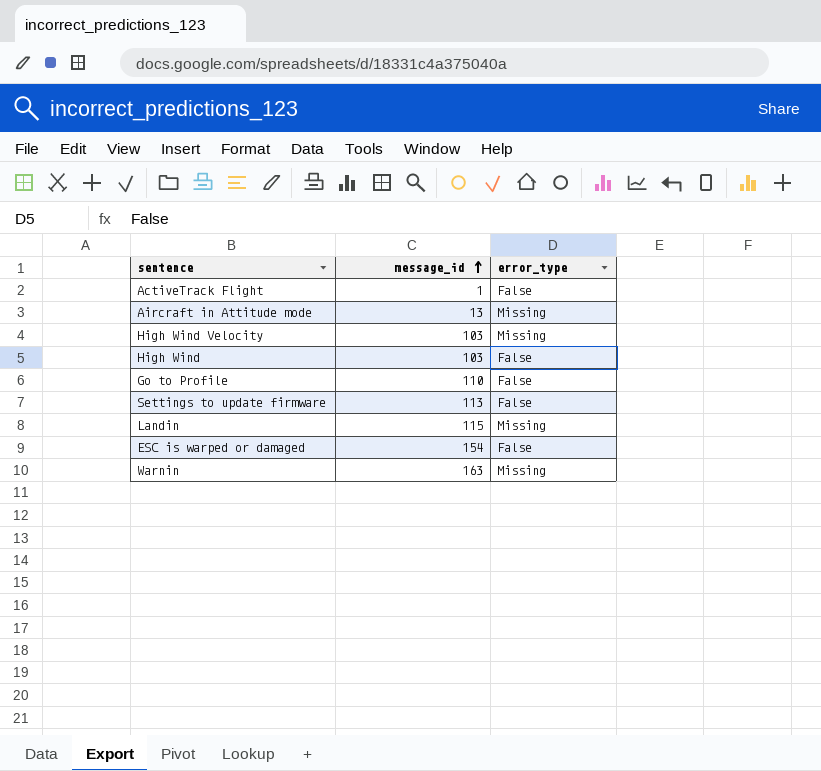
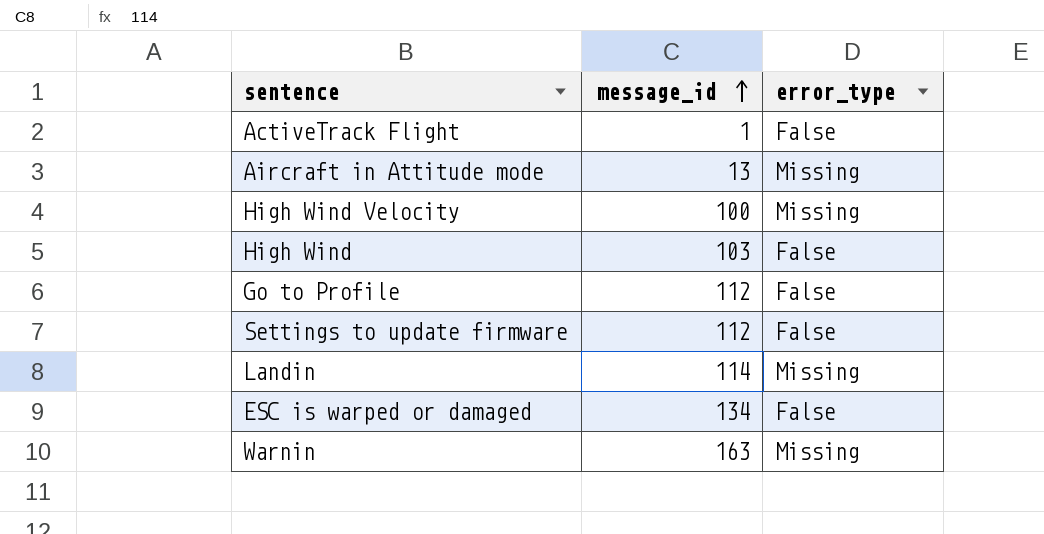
High Wind Velocity | message_id: 103 -> 100
Go to Profile | message_id: 110 -> 112
Settings to update firmware | message_id: 113 -> 112
Landin | message_id: 115 -> 114
ESC is warped or damaged | message_id: 154 -> 134

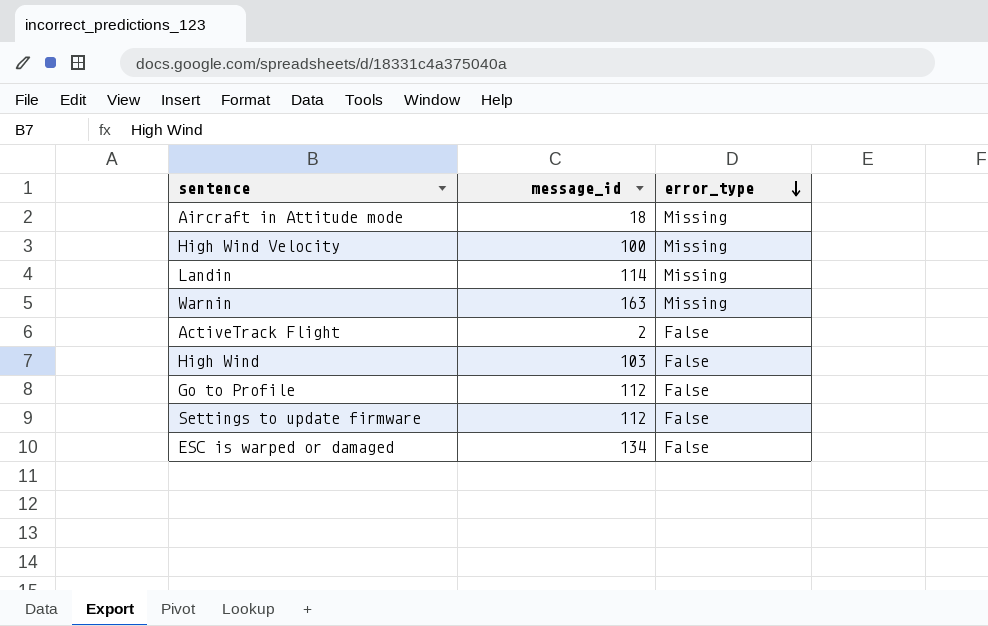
row order: message_id ascending -> error_type descending
Aircraft in Attitude mode | message_id: 13 -> 18
ActiveTrack Flight | message_id: 1 -> 2

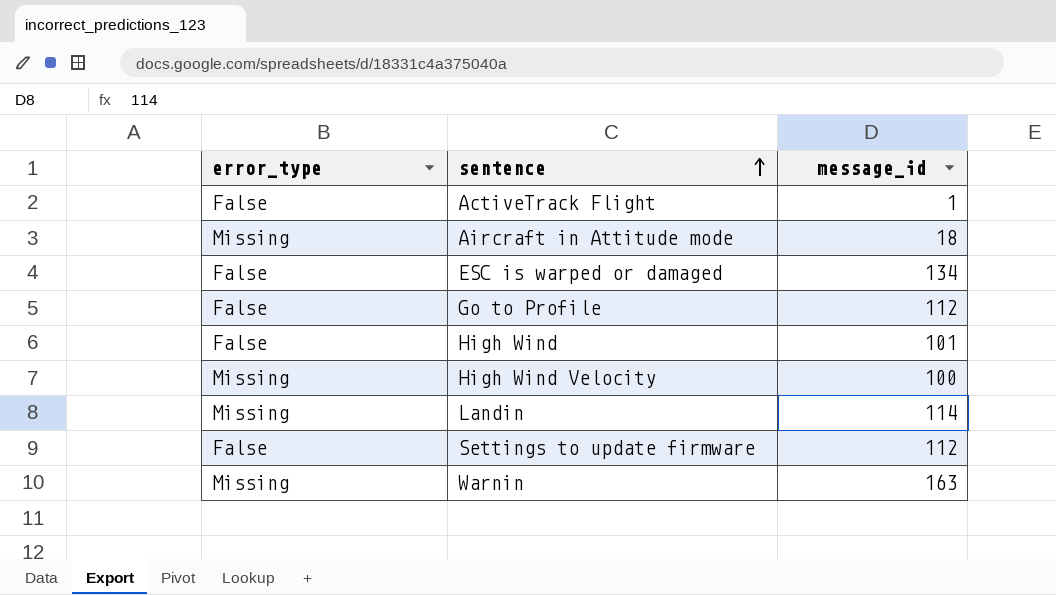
row order: error_type descending -> sentence ascending
column error_type | position: 3 -> 1
ActiveTrack Flight | message_id: 2 -> 1
High Wind | message_id: 103 -> 101

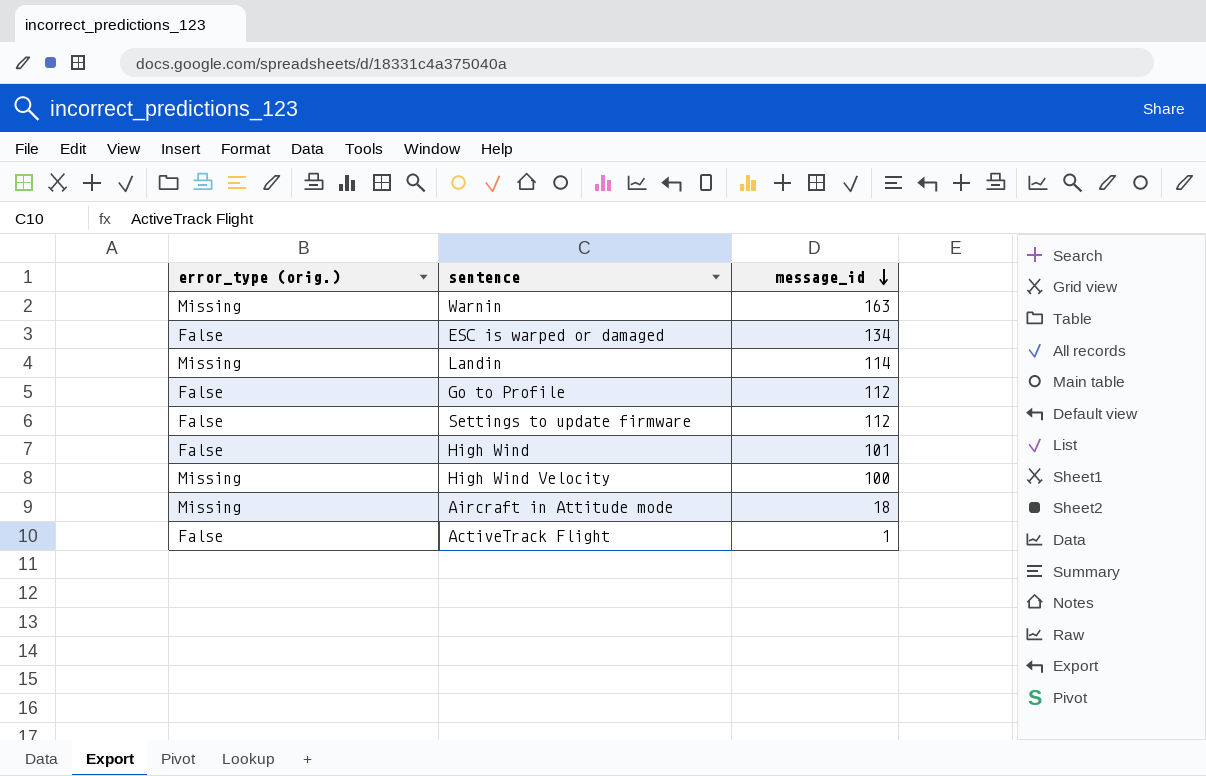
row order: sentence ascending -> message_id descending
column name: error_type -> error_type (orig.)

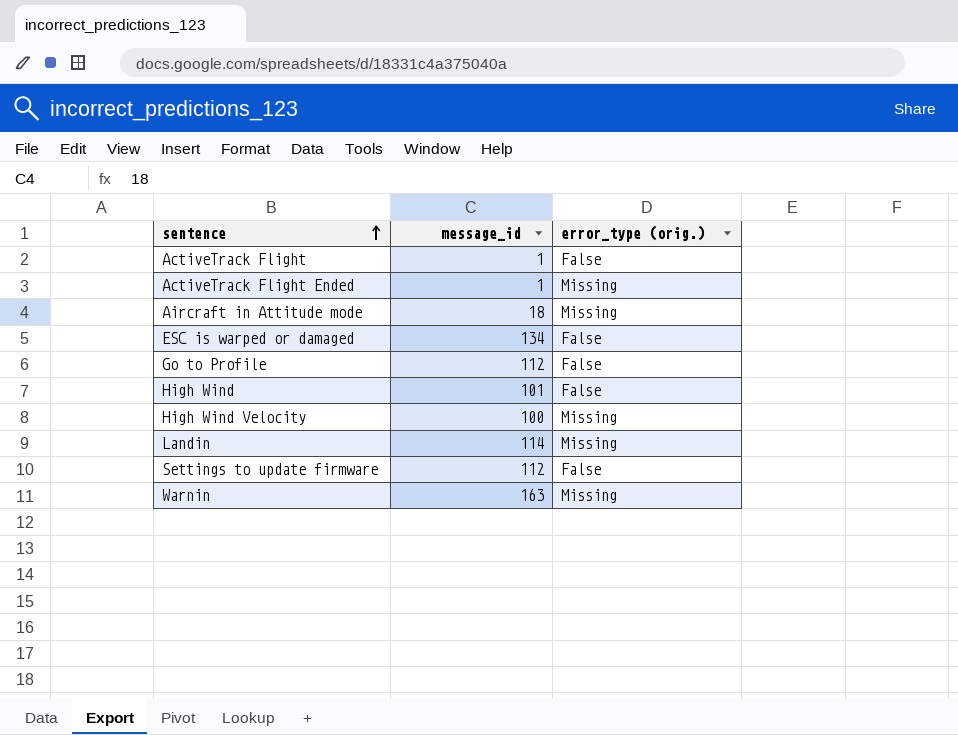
row order: message_id descending -> sentence ascending
column error_type (orig.) | position: 1 -> 3
row ActiveTrack Flight Ended: none -> 1 | Missing

